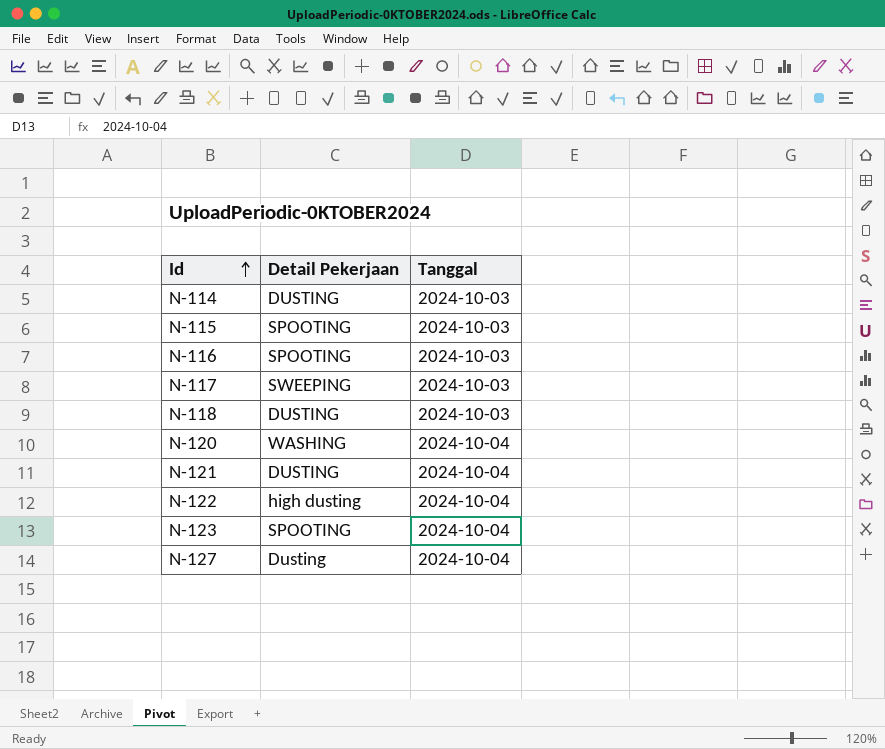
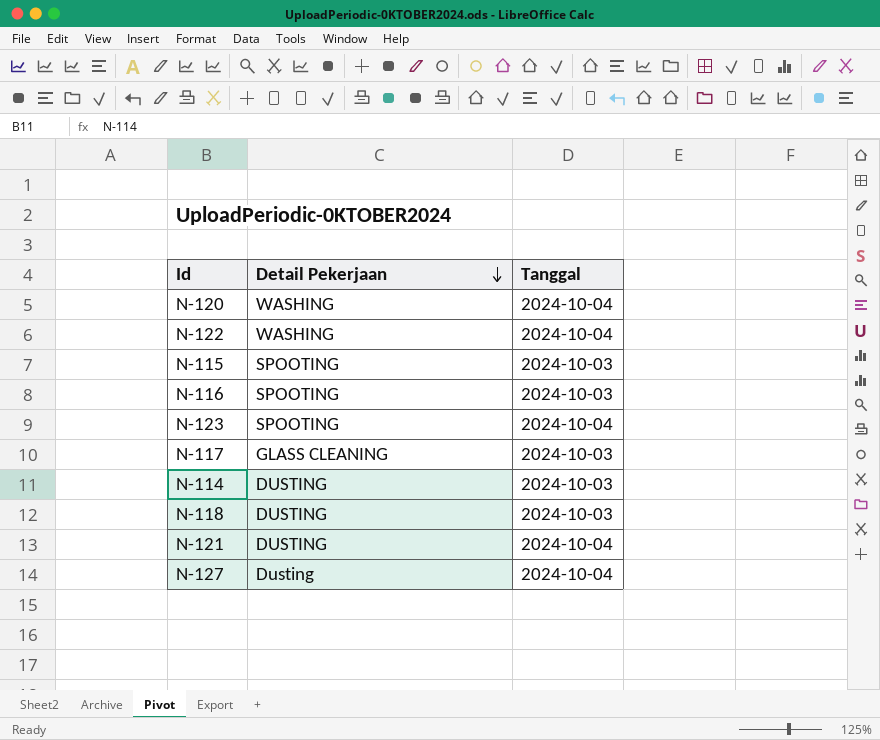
row order: Id ascending -> Detail Pekerjaan descending
N-122 | Detail Pekerjaan: high dusting -> WASHING
N-117 | Detail Pekerjaan: SWEEPING -> GLASS CLEANING

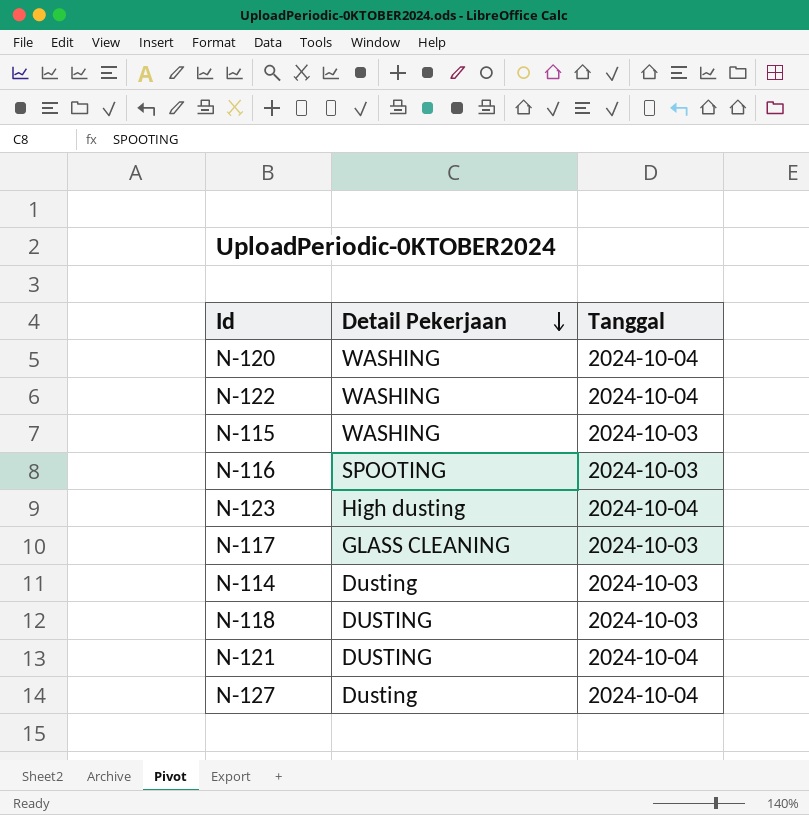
N-115 | Detail Pekerjaan: SPOOTING -> WASHING
N-123 | Detail Pekerjaan: SPOOTING -> High dusting
N-114 | Detail Pekerjaan: DUSTING -> Dusting

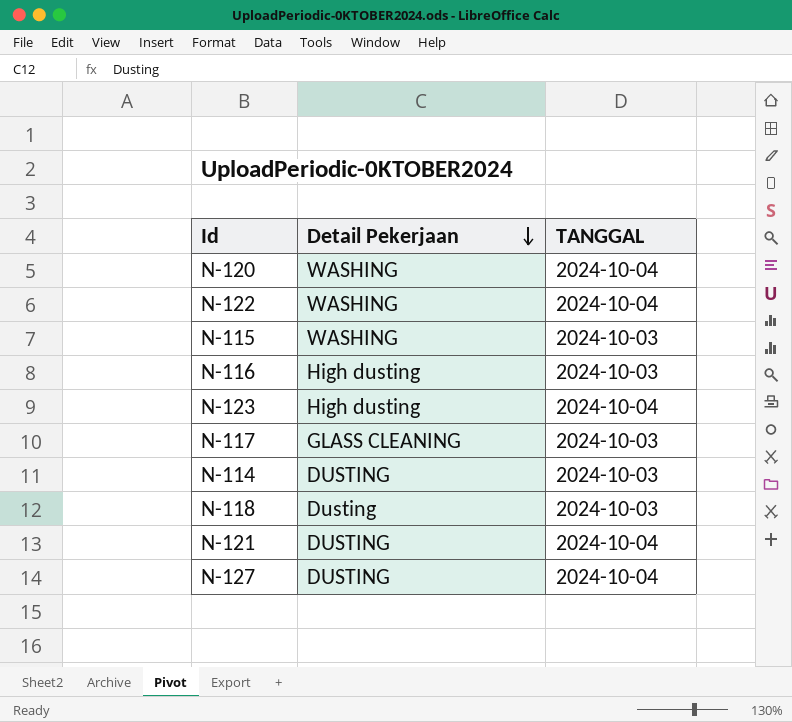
column name: Tanggal -> TANGGAL
N-116 | Detail Pekerjaan: SPOOTING -> High dusting
N-114 | Detail Pekerjaan: Dusting -> DUSTING
N-118 | Detail Pekerjaan: DUSTING -> Dusting
N-127 | Detail Pekerjaan: Dusting -> DUSTING

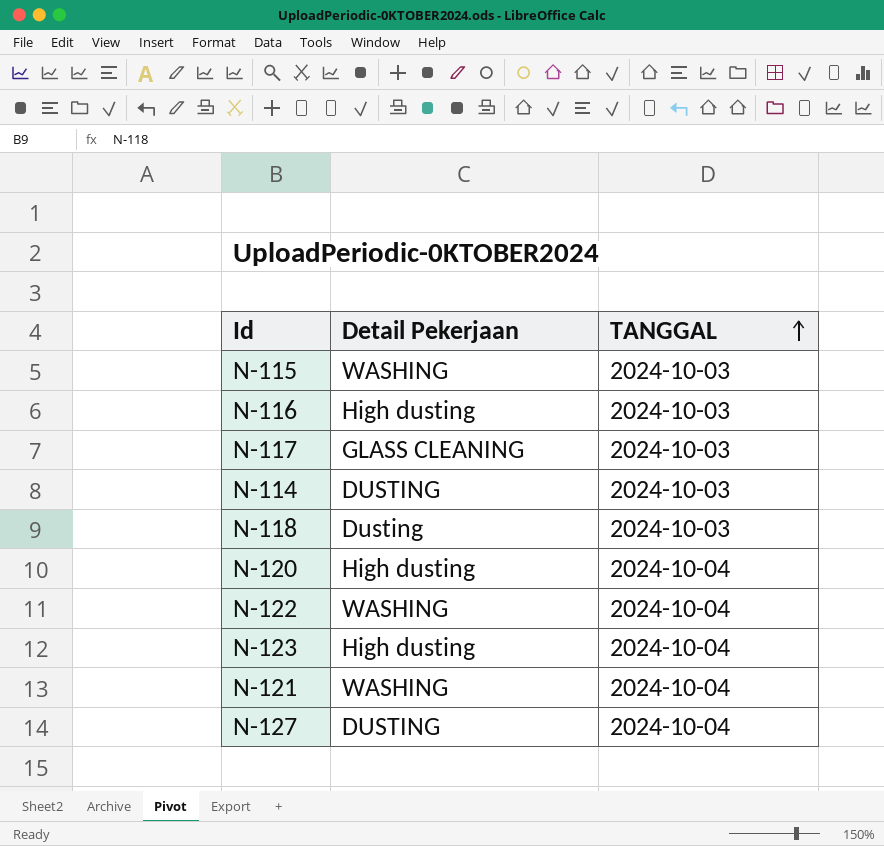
row order: Detail Pekerjaan descending -> TANGGAL ascending
N-120 | Detail Pekerjaan: WASHING -> High dusting
N-121 | Detail Pekerjaan: DUSTING -> WASHING

